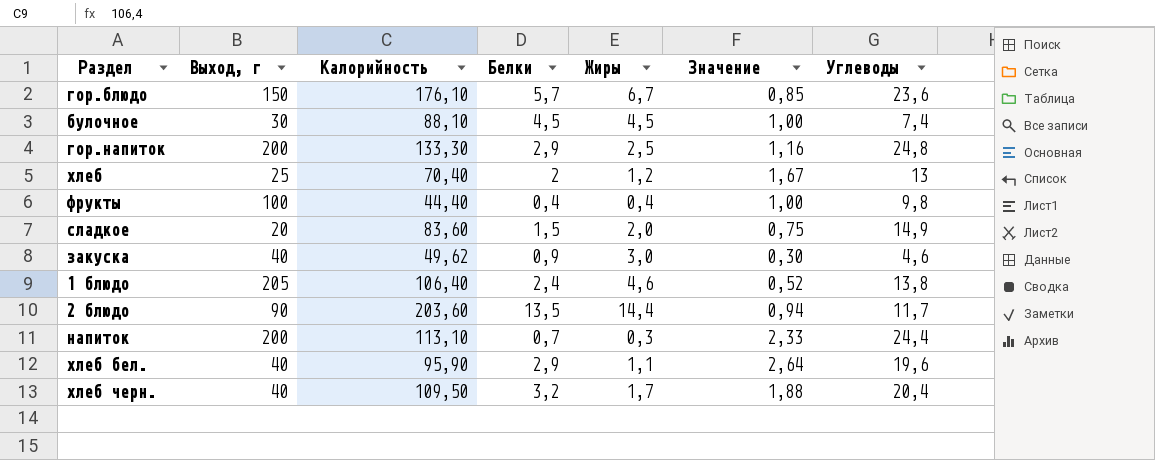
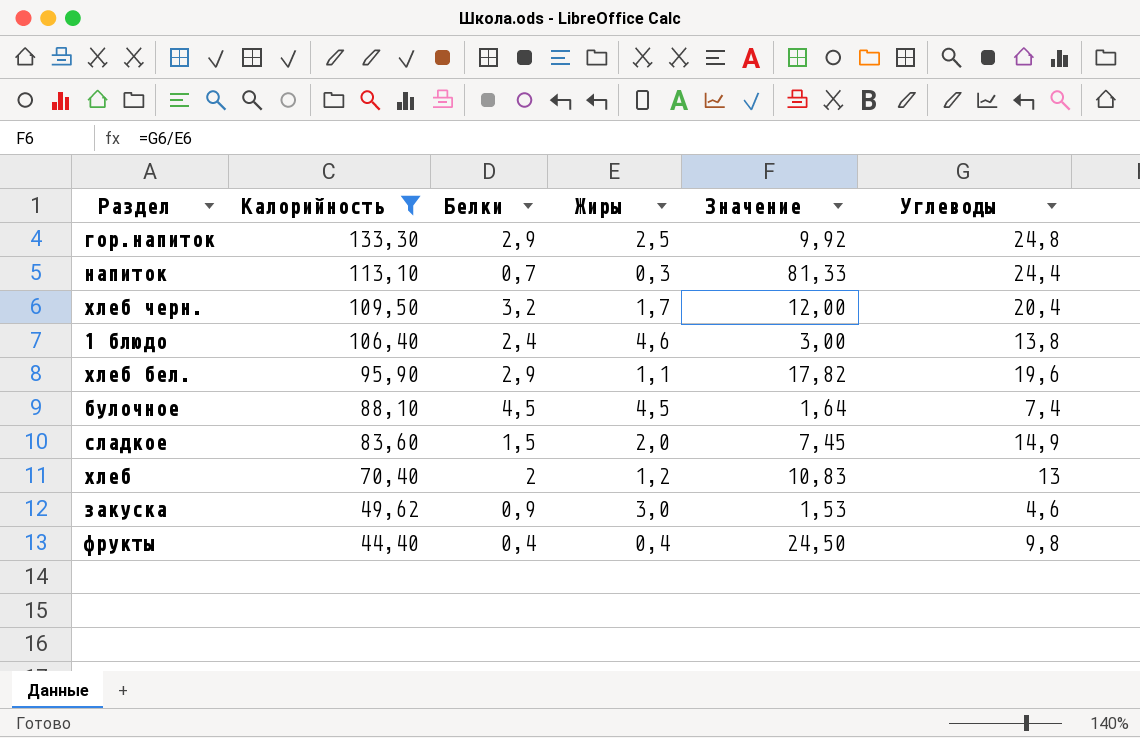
filter: none -> Калорийность <= 133,30
row order: none -> Калорийность descending
column Выход, г | position: 2 -> none
column Значение | formula: [Белки] / [Жиры] -> [Углеводы] / [Жиры]

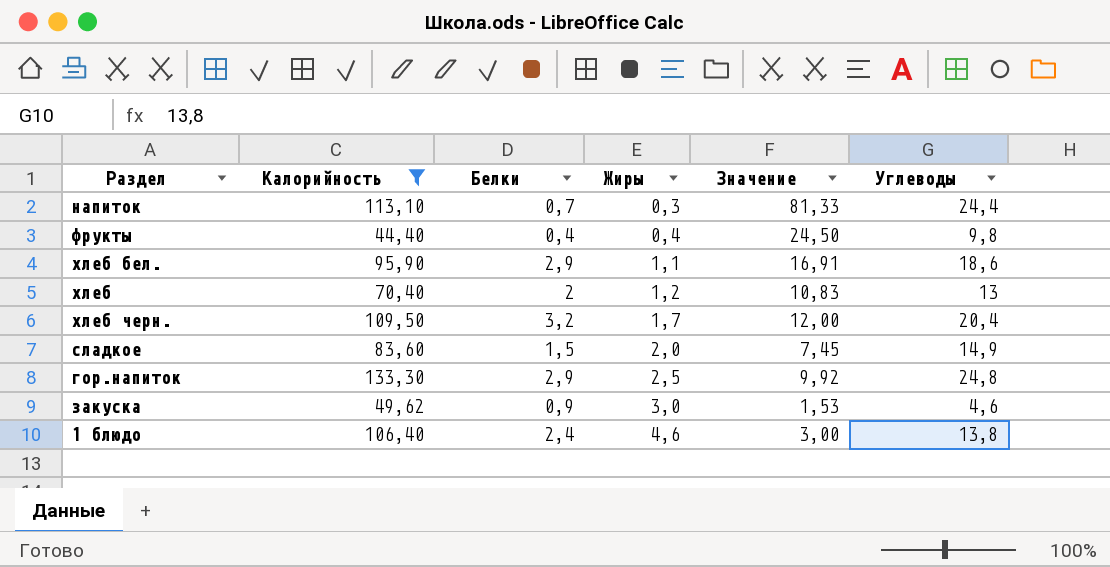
row order: Калорийность descending -> Жиры ascending
row булочное: 88,10 | 4,5 | 4,5 | 1,64 | 7,4 -> none
хлеб бел. | Значение: 17,82 -> 16,91
хлеб бел. | Углеводы: 19,6 -> 18,6

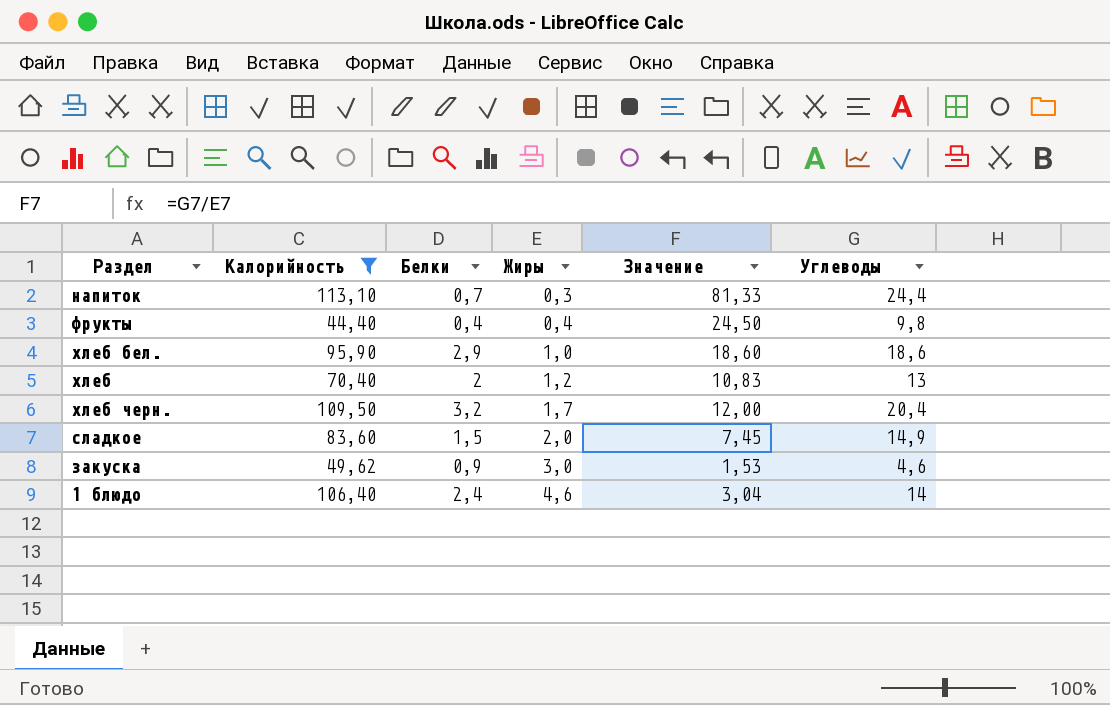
row гор.напиток: 133,30 | 2,9 | 2,5 | 9,92 | 24,8 -> none
хлеб бел. | Жиры: 1,1 -> 1,0
хлеб бел. | Значение: 16,91 -> 18,60
1 блюдо | Значение: 3,00 -> 3,04
1 блюдо | Углеводы: 13,8 -> 14

